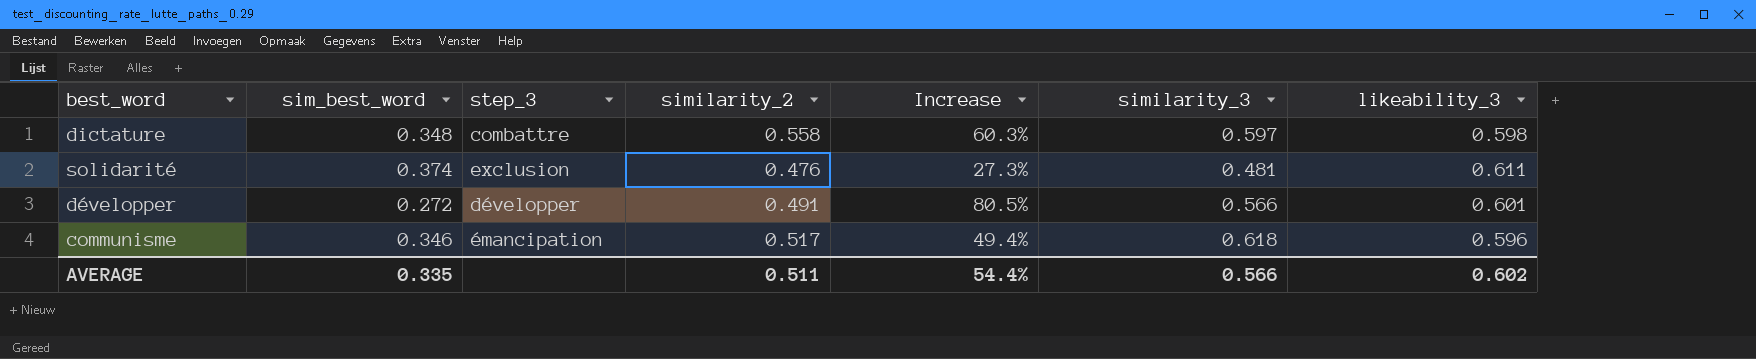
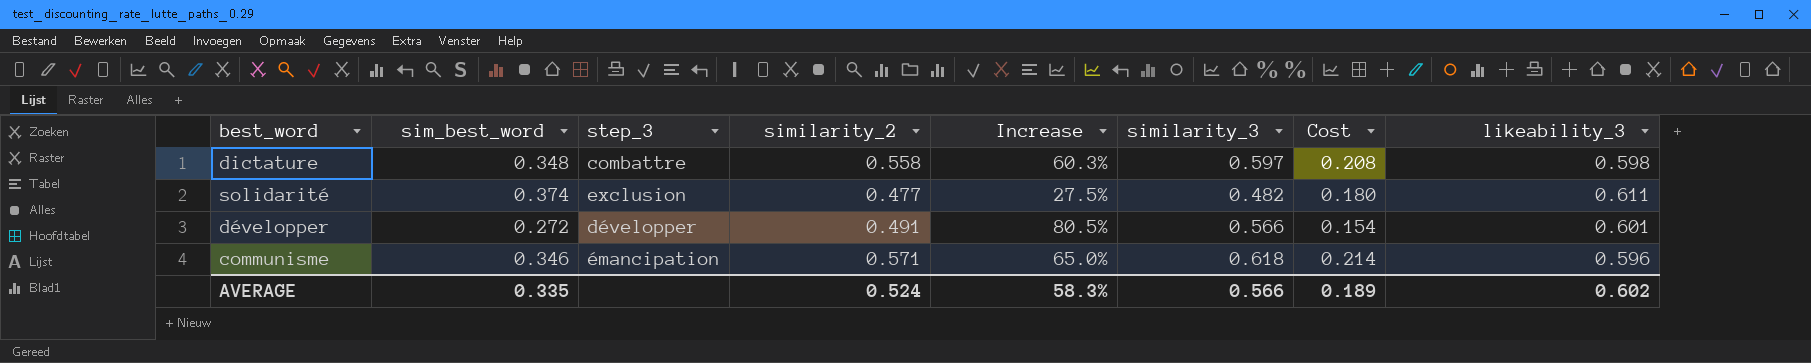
column Cost | formula: none -> [sim_best_word] * [similarity_3]
solidarité | similarity_2: 0.476 -> 0.477
solidarité | Increase: 27.3% -> 27.5%
solidarité | similarity_3: 0.481 -> 0.482
communisme | similarity_2: 0.517 -> 0.571
communisme | Increase: 49.4% -> 65.0%
AVERAGE | similarity_2: 0.511 -> 0.524
AVERAGE | Increase: 54.4% -> 58.3%

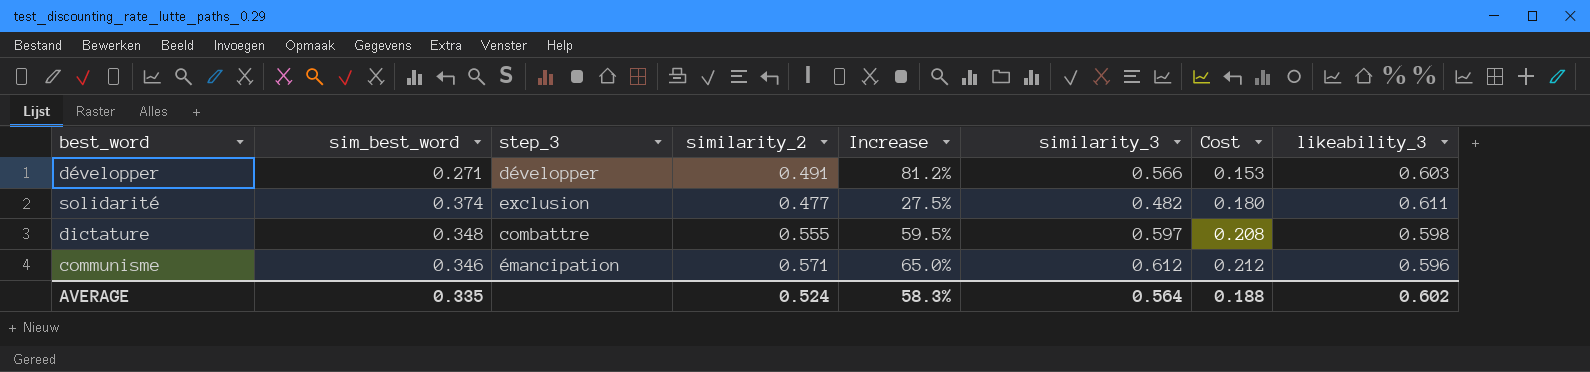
row order: none -> Cost ascending
développer | sim_best_word: 0.272 -> 0.271
développer | Increase: 80.5% -> 81.2%
développer | Cost: 0.154 -> 0.153
développer | likeability_3: 0.601 -> 0.603
dictature | similarity_2: 0.558 -> 0.555
dictature | Increase: 60.3% -> 59.5%
communisme | similarity_3: 0.618 -> 0.612
communisme | Cost: 0.214 -> 0.212
AVERAGE | similarity_3: 0.566 -> 0.564
AVERAGE | Cost: 0.189 -> 0.188

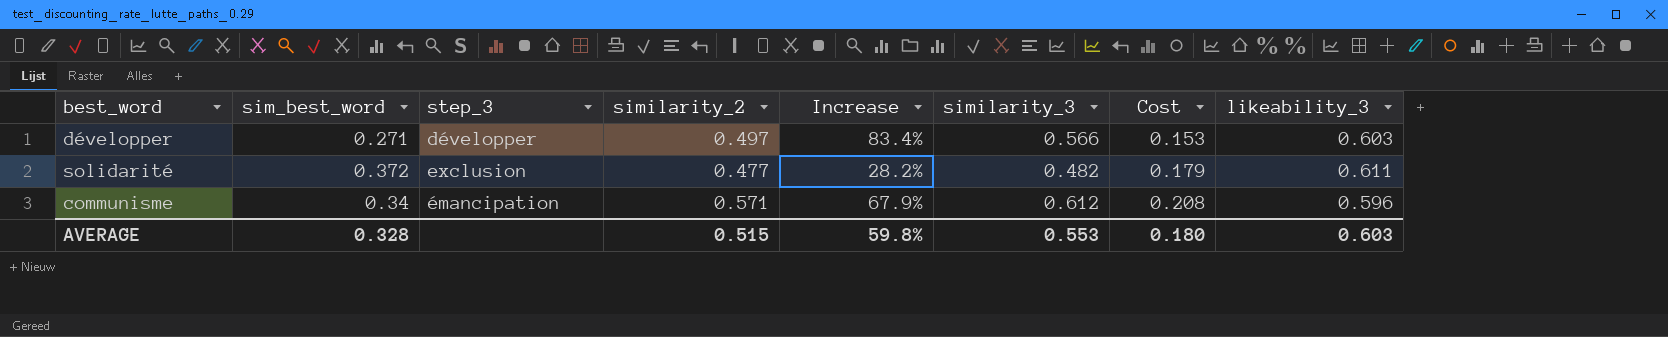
row dictature: 0.348 | combattre | 0.555 | 59.5% | 0.597 | 0.208 | 0.598 -> none
développer | similarity_2: 0.491 -> 0.497
développer | Increase: 81.2% -> 83.4%
solidarité | sim_best_word: 0.374 -> 0.372
solidarité | Increase: 27.5% -> 28.2%
solidarité | Cost: 0.180 -> 0.179
communisme | sim_best_word: 0.346 -> 0.34
communisme | Increase: 65.0% -> 67.9%
communisme | Cost: 0.212 -> 0.208
AVERAGE | sim_best_word: 0.335 -> 0.328
AVERAGE | similarity_2: 0.524 -> 0.515
AVERAGE | Increase: 58.3% -> 59.8%
AVERAGE | similarity_3: 0.564 -> 0.553
AVERAGE | Cost: 0.188 -> 0.180
AVERAGE | likeability_3: 0.602 -> 0.603

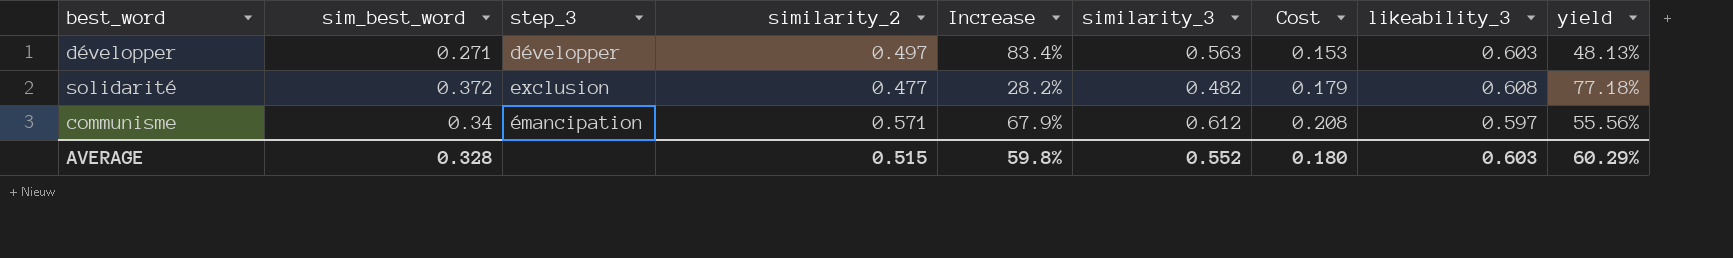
column yield | formula: none -> [sim_best_word] / [similarity_3]
développer | similarity_3: 0.566 -> 0.563
solidarité | likeability_3: 0.611 -> 0.608
communisme | likeability_3: 0.596 -> 0.597
AVERAGE | similarity_3: 0.553 -> 0.552

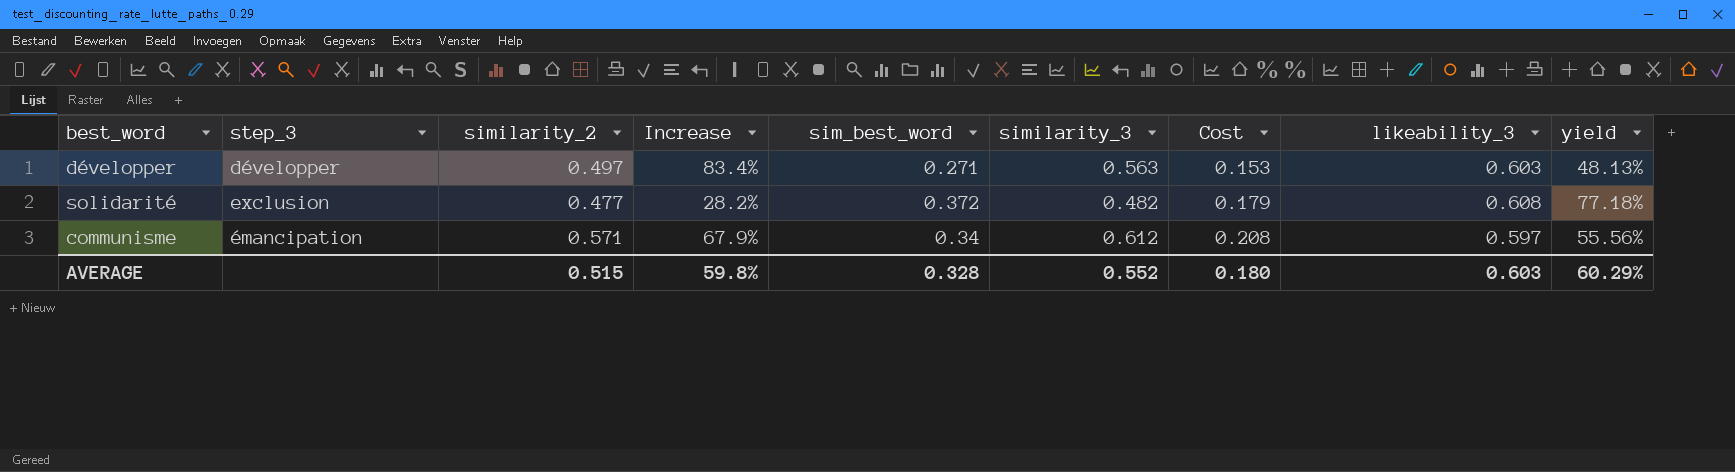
column sim_best_word | position: 2 -> 5

